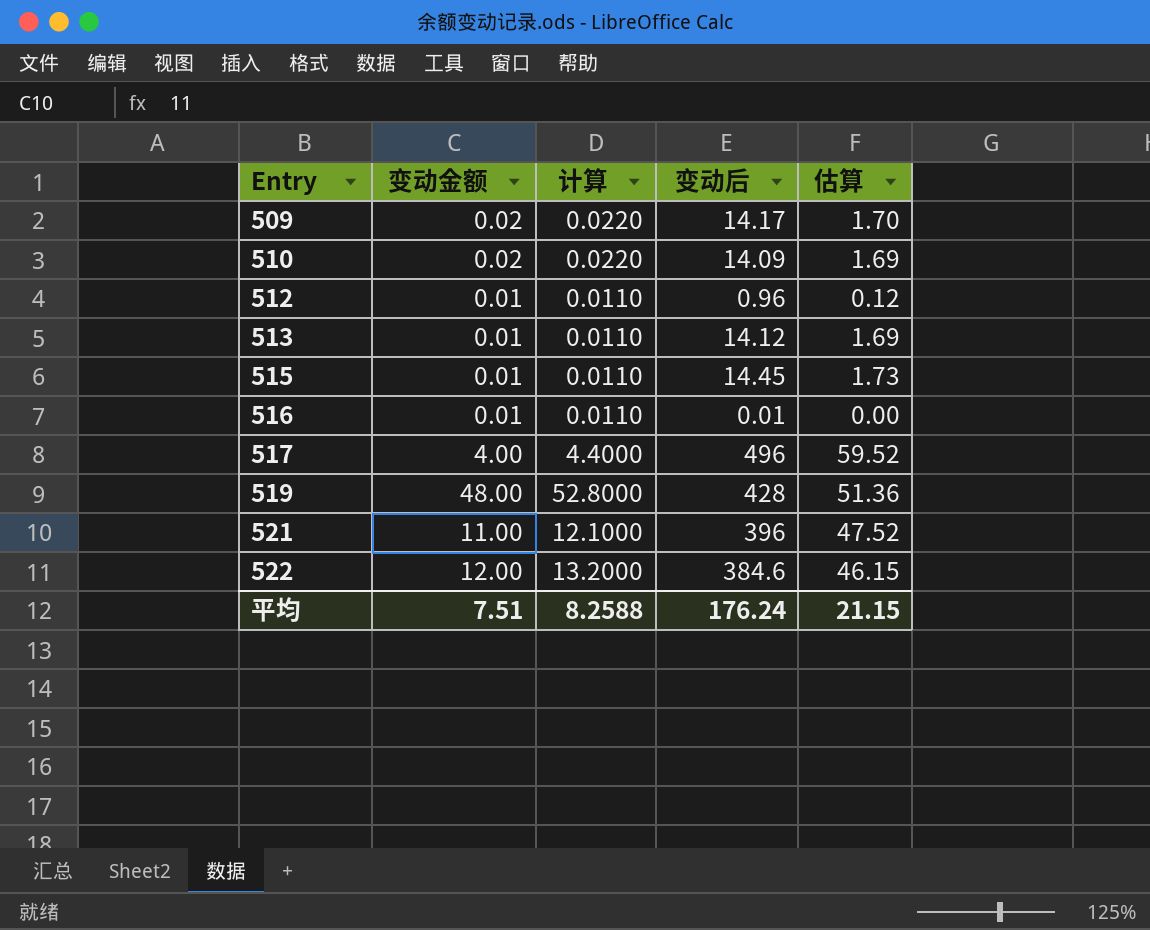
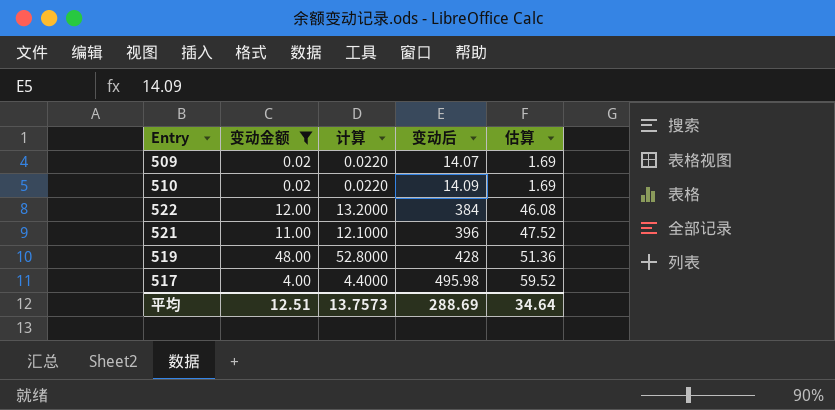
filter: none -> 变动金额 != 0.01
row order: Entry ascending -> 变动后 ascending
509 | 变动后: 14.17 -> 14.07
509 | 估算: 1.70 -> 1.69
522 | 变动后: 384.6 -> 384
522 | 估算: 46.15 -> 46.08
517 | 变动后: 496 -> 495.98
平均 | 变动金额: 7.51 -> 12.51
平均 | 计算: 8.2588 -> 13.7573
平均 | 变动后: 176.24 -> 288.69
平均 | 估算: 21.15 -> 34.64

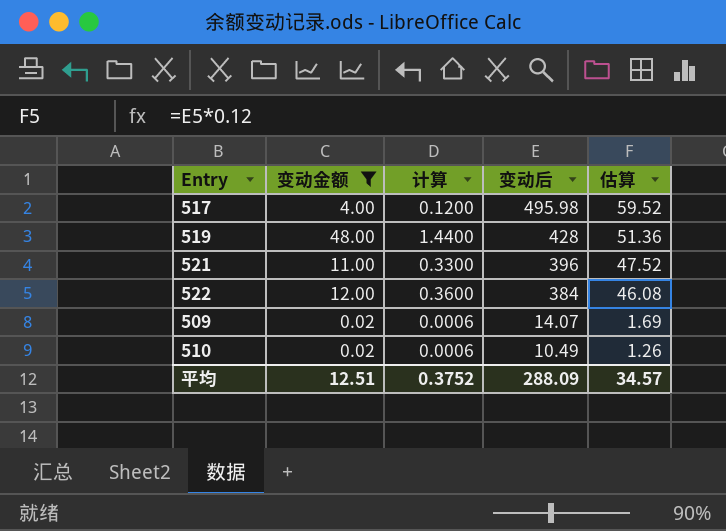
row order: 变动后 ascending -> 变动后 descending
column 计算 | formula: [变动金额] * 1.1 -> [变动金额] * 0.03
510 | 变动后: 14.09 -> 10.49
510 | 估算: 1.69 -> 1.26
平均 | 计算: 13.7573 -> 0.3752
平均 | 变动后: 288.69 -> 288.09
平均 | 估算: 34.64 -> 34.57

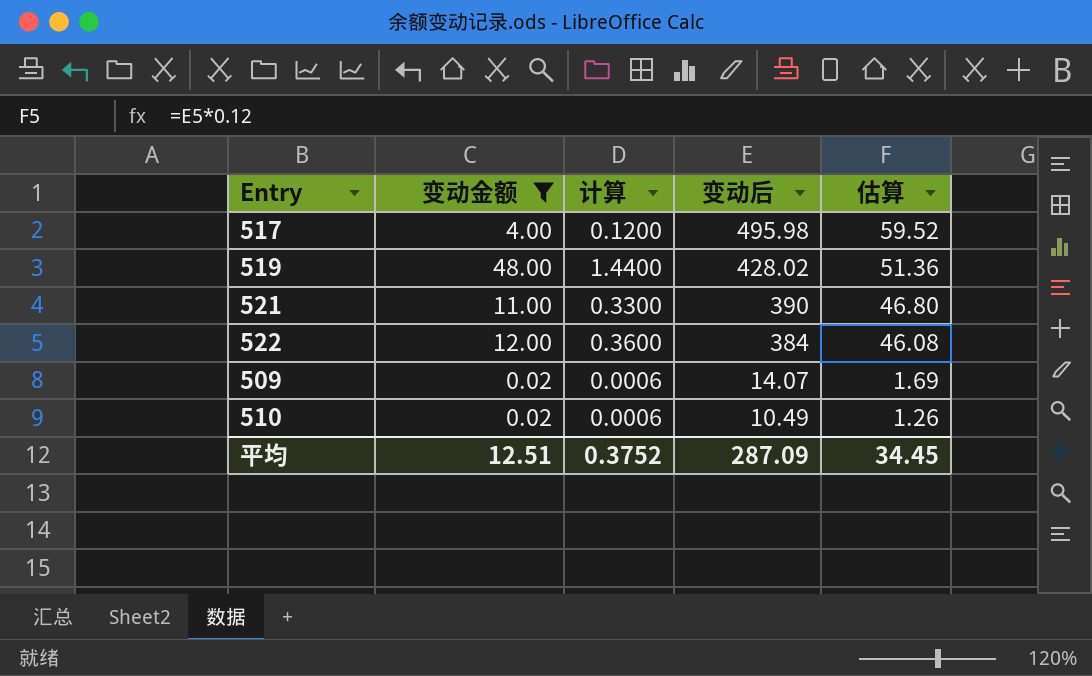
519 | 变动后: 428 -> 428.02
521 | 变动后: 396 -> 390
521 | 估算: 47.52 -> 46.80
平均 | 变动后: 288.09 -> 287.09
平均 | 估算: 34.57 -> 34.45

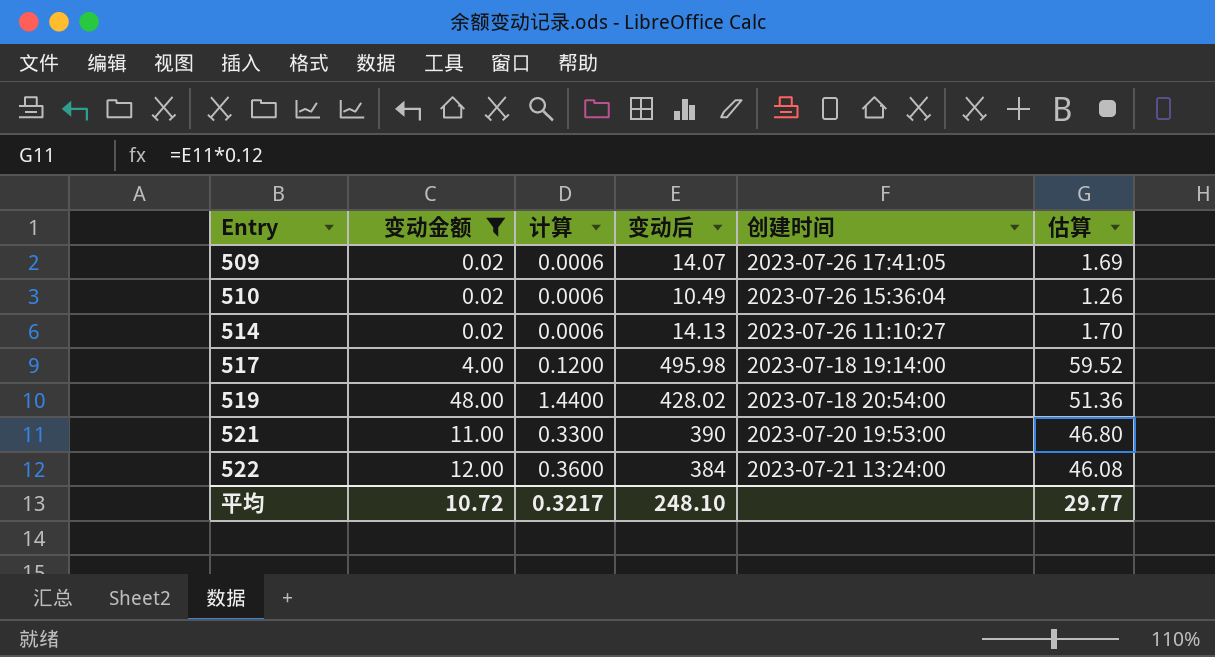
row order: 变动后 descending -> Entry ascending
column 创建时间 | position: none -> 5
row 514: none -> 0.02 | 0.0006 | 14.13 | 2023-07-26 11:10:27 | 1.70
平均 | 变动金额: 12.51 -> 10.72
平均 | 计算: 0.3752 -> 0.3217
平均 | 变动后: 287.09 -> 248.10
平均 | 估算: 34.45 -> 29.77

